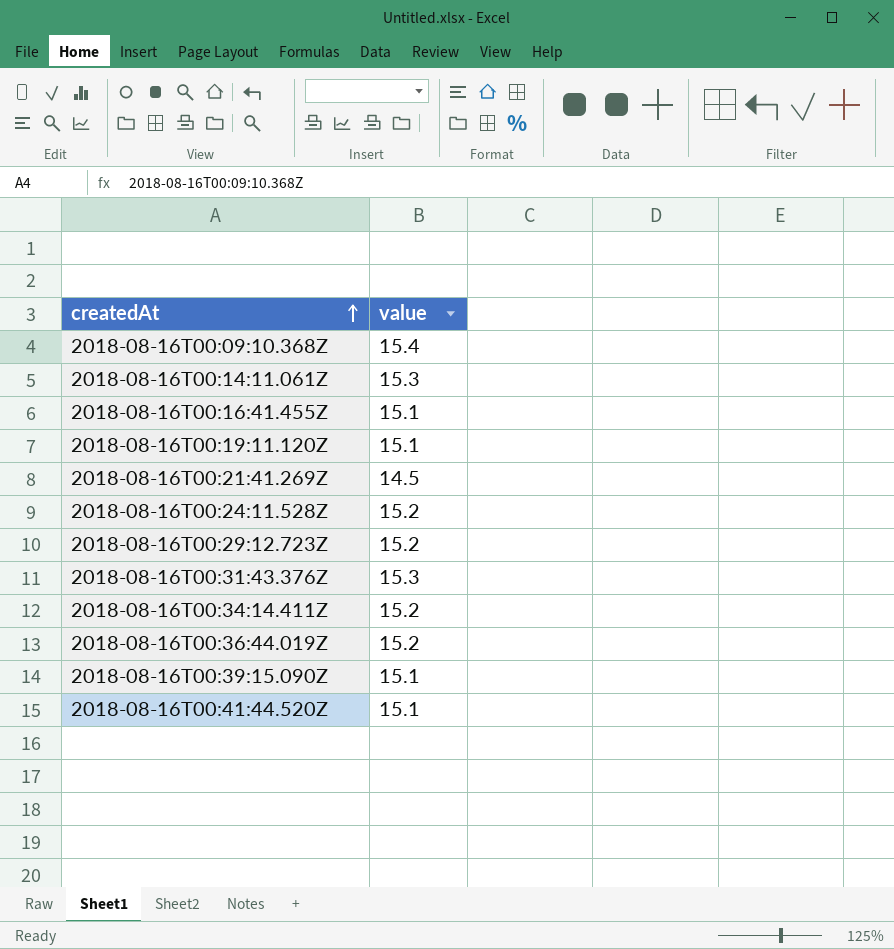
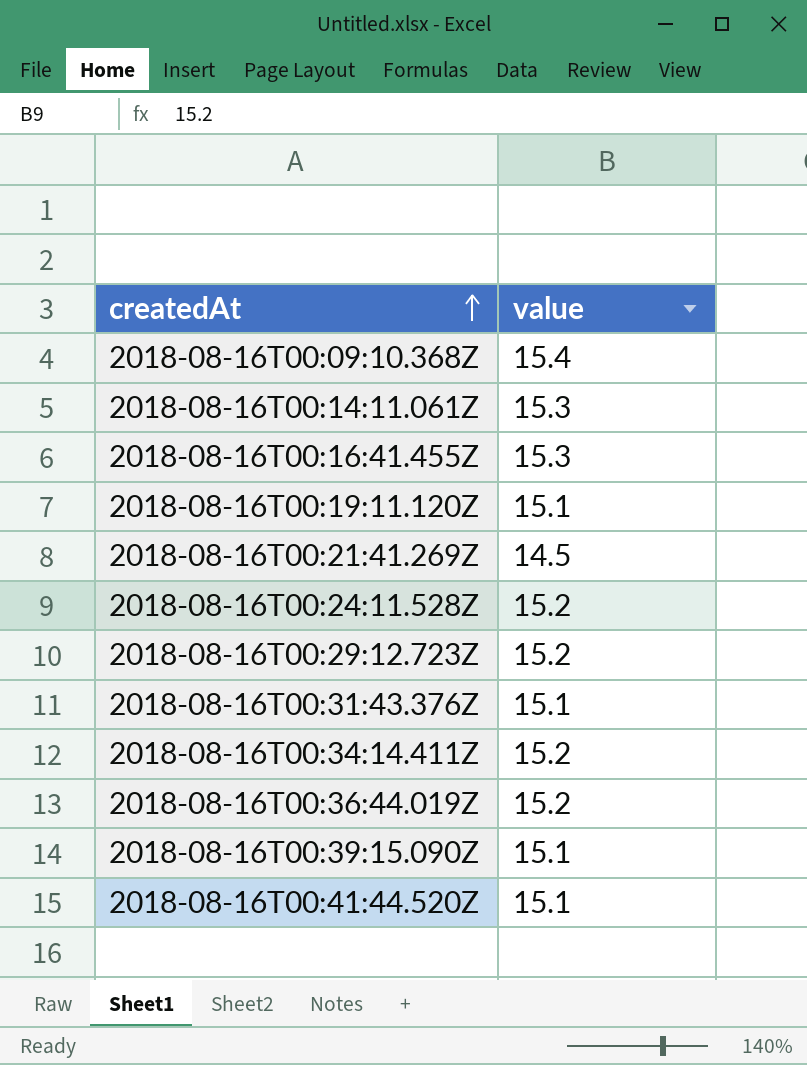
2018-08-16T00:16:41.455Z | value: 15.1 -> 15.3
2018-08-16T00:31:43.376Z | value: 15.3 -> 15.1

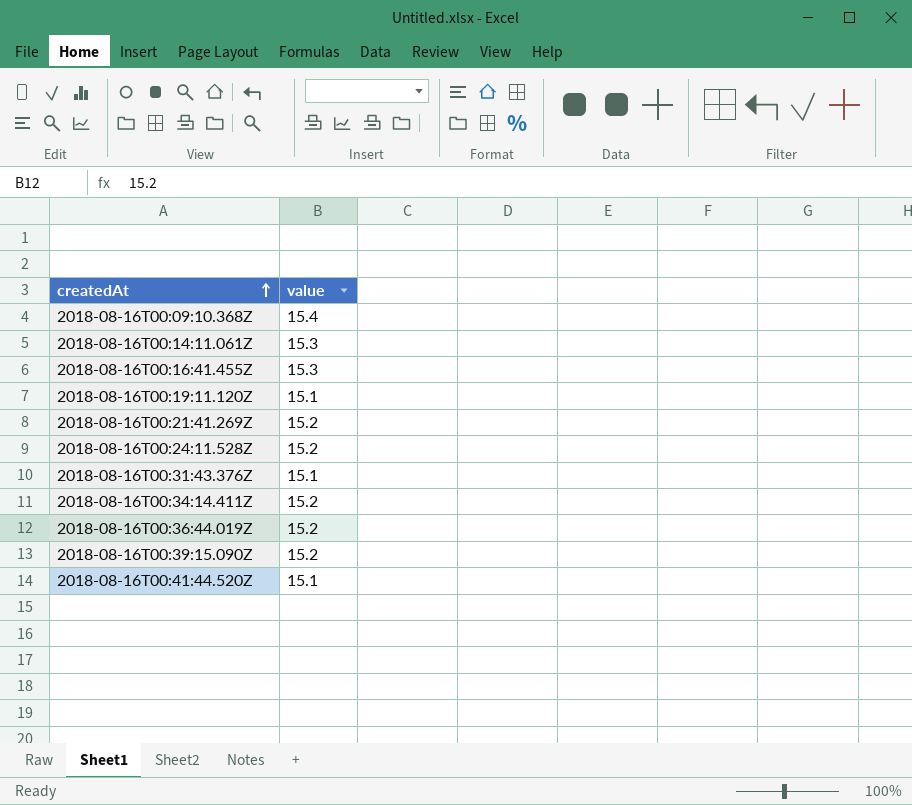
row 2018-08-16T00:29:12.723Z: 15.2 -> none
2018-08-16T00:21:41.269Z | value: 14.5 -> 15.2
2018-08-16T00:39:15.090Z | value: 15.1 -> 15.2

